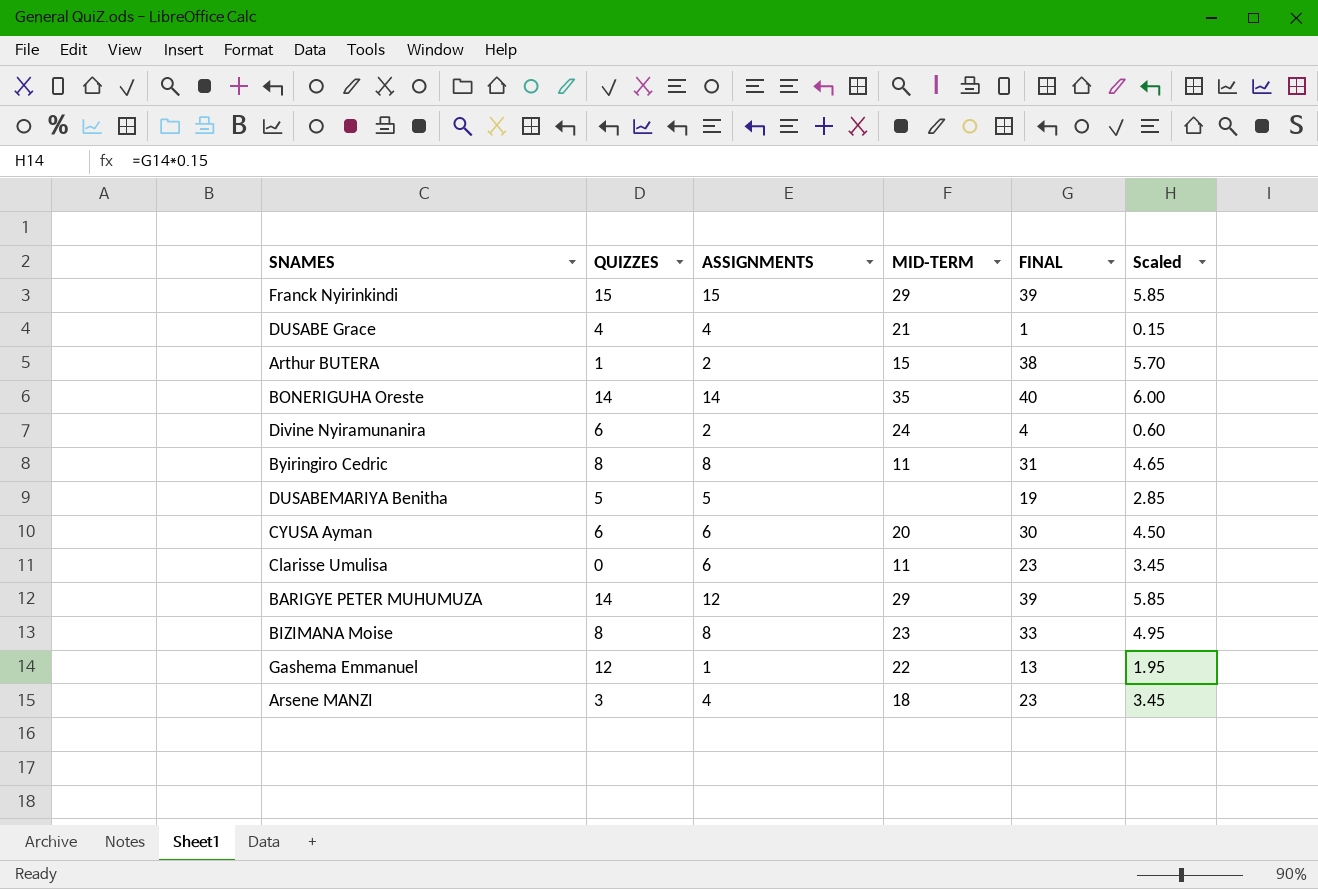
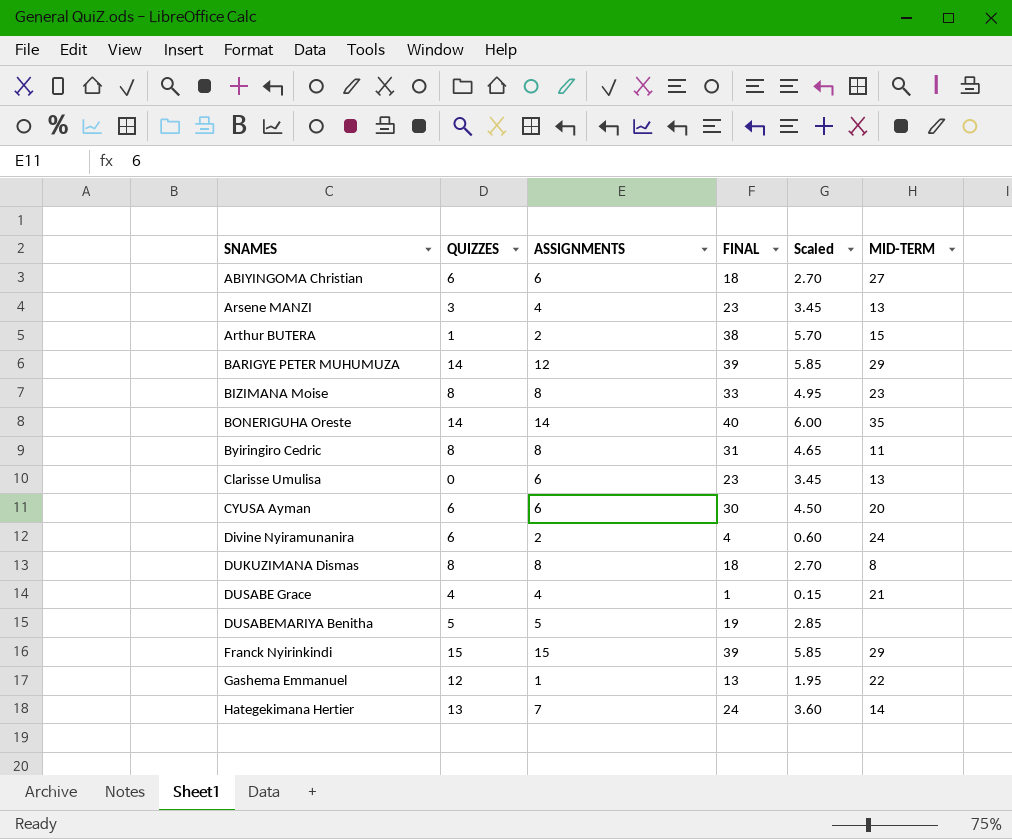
row order: none -> SNAMES ascending
column MID-TERM | position: 4 -> 6
row ABIYINGOMA Christian: none -> 6 | 6 | 18 | 2.70 | 27
Arsene MANZI | MID-TERM: 18 -> 13
Clarisse Umulisa | MID-TERM: 11 -> 13
row DUKUZIMANA Dismas: none -> 8 | 8 | 18 | 2.70 | 8
row Hategekimana Hertier: none -> 13 | 7 | 24 | 3.60 | 14

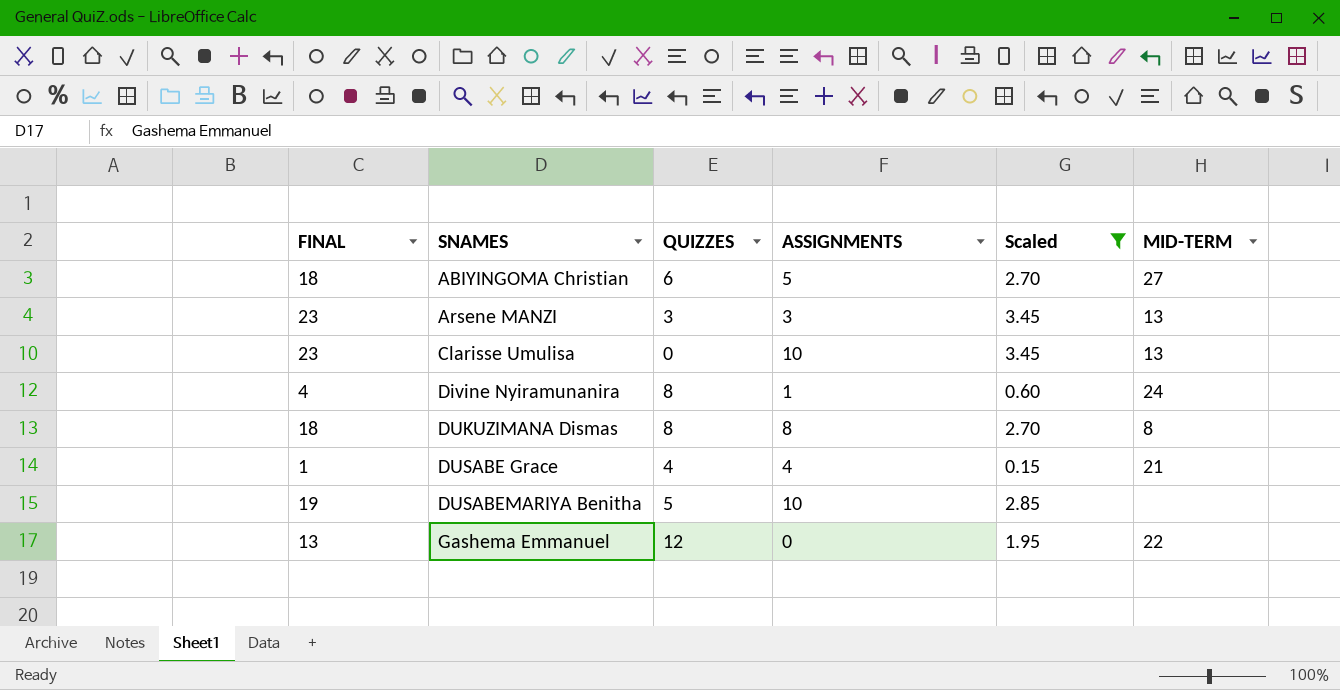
filter: none -> Scaled <= 3.45
column FINAL | position: 4 -> 1
ABIYINGOMA Christian | ASSIGNMENTS: 6 -> 5
Arsene MANZI | ASSIGNMENTS: 4 -> 3
Clarisse Umulisa | ASSIGNMENTS: 6 -> 10
Divine Nyiramunanira | QUIZZES: 6 -> 8
Divine Nyiramunanira | ASSIGNMENTS: 2 -> 1
DUSABEMARIYA Benitha | ASSIGNMENTS: 5 -> 10
Gashema Emmanuel | ASSIGNMENTS: 1 -> 0

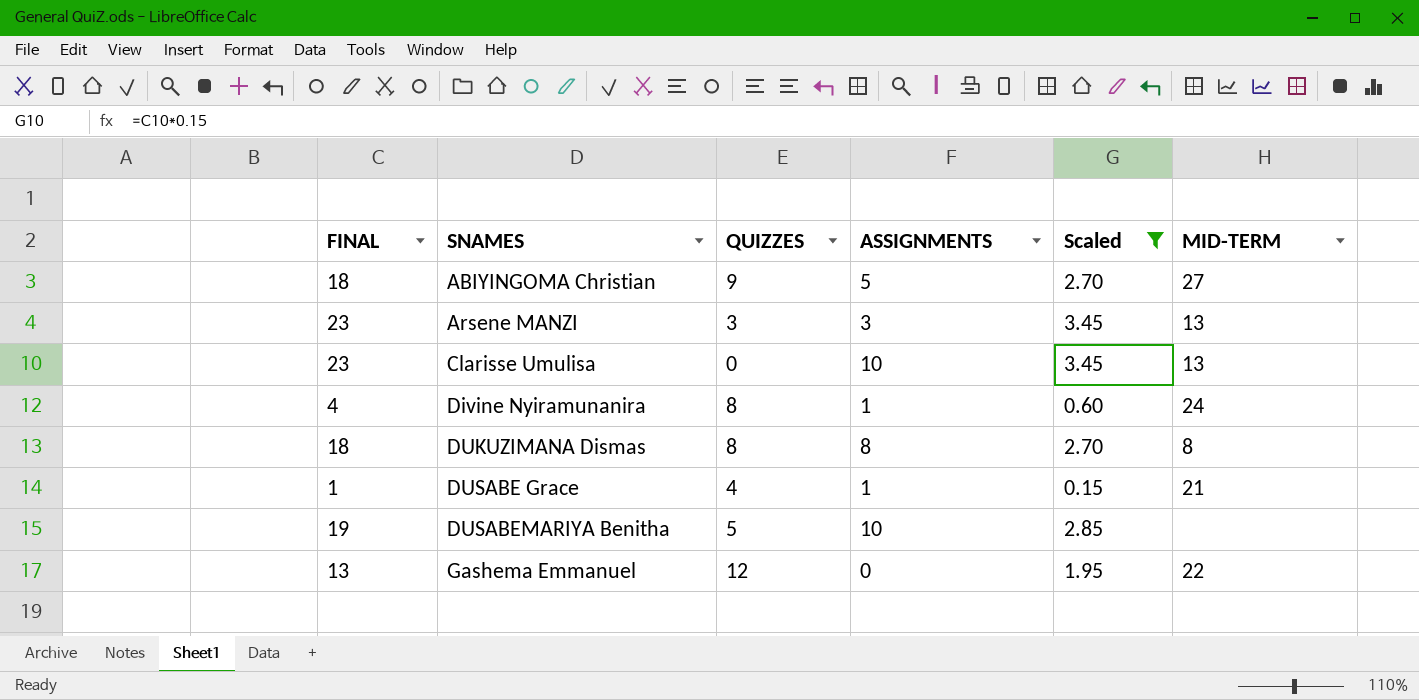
ABIYINGOMA Christian | QUIZZES: 6 -> 9
DUSABE Grace | ASSIGNMENTS: 4 -> 1

